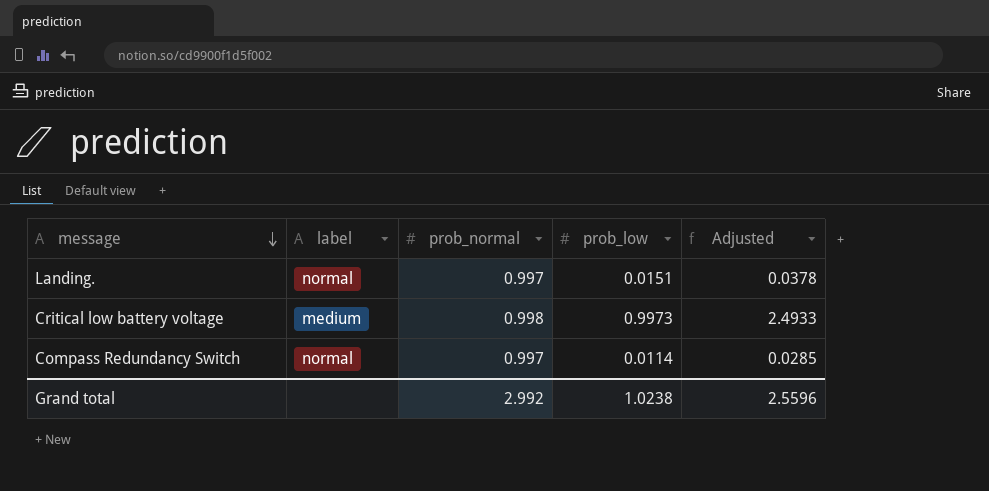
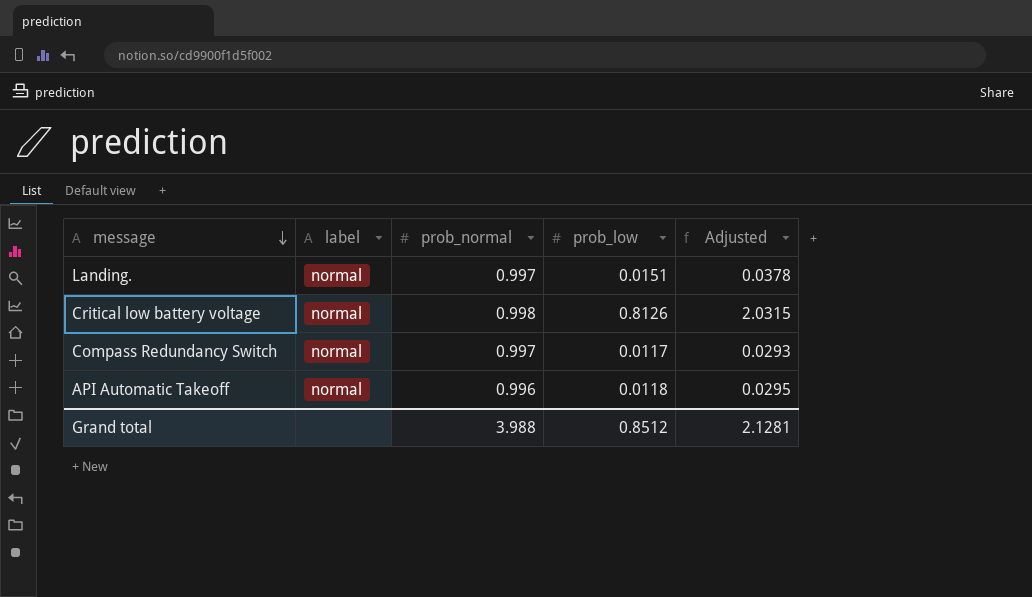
Critical low battery voltage | label: medium -> normal
Critical low battery voltage | prob_low: 0.9973 -> 0.8126
Critical low battery voltage | Adjusted: 2.4933 -> 2.0315
Compass Redundancy Switch | prob_low: 0.0114 -> 0.0117
Compass Redundancy Switch | Adjusted: 0.0285 -> 0.0293
row API Automatic Takeoff: none -> normal | 0.996 | 0.0118 | 0.0295
Grand total | prob_normal: 2.992 -> 3.988
Grand total | prob_low: 1.0238 -> 0.8512
Grand total | Adjusted: 2.5596 -> 2.1281

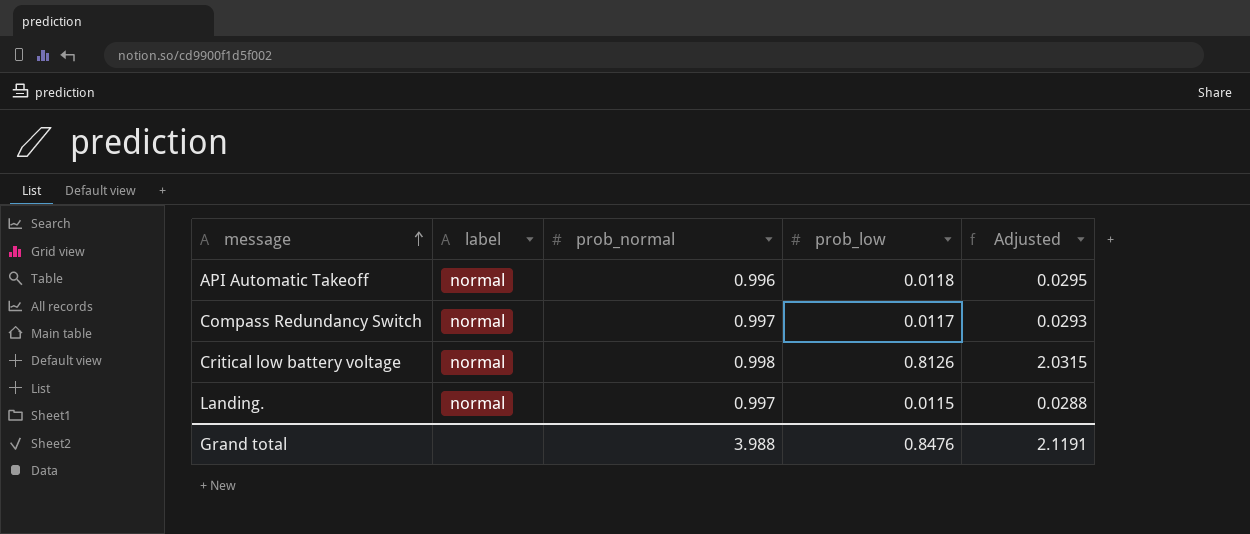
row order: message descending -> message ascending
Landing. | prob_low: 0.0151 -> 0.0115
Landing. | Adjusted: 0.0378 -> 0.0288
Grand total | prob_low: 0.8512 -> 0.8476
Grand total | Adjusted: 2.1281 -> 2.1191

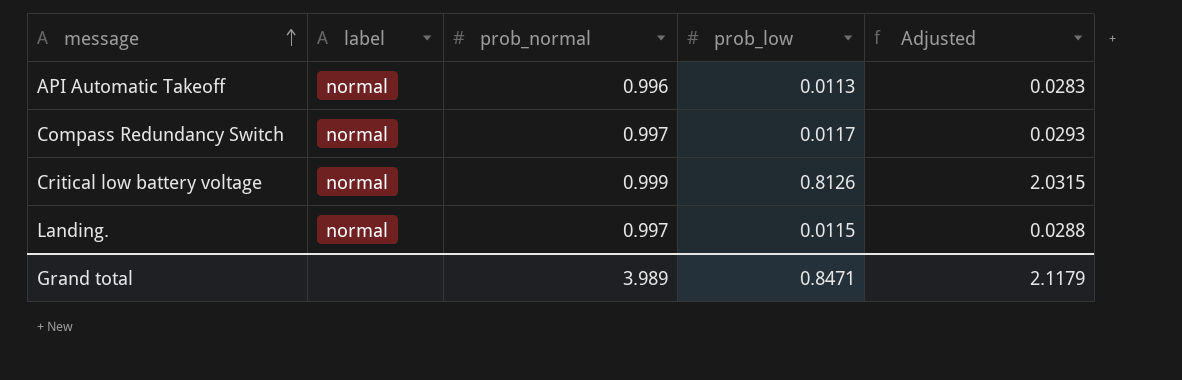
API Automatic Takeoff | prob_low: 0.0118 -> 0.0113
API Automatic Takeoff | Adjusted: 0.0295 -> 0.0283
Critical low battery voltage | prob_normal: 0.998 -> 0.999
Grand total | prob_normal: 3.988 -> 3.989
Grand total | prob_low: 0.8476 -> 0.8471
Grand total | Adjusted: 2.1191 -> 2.1179

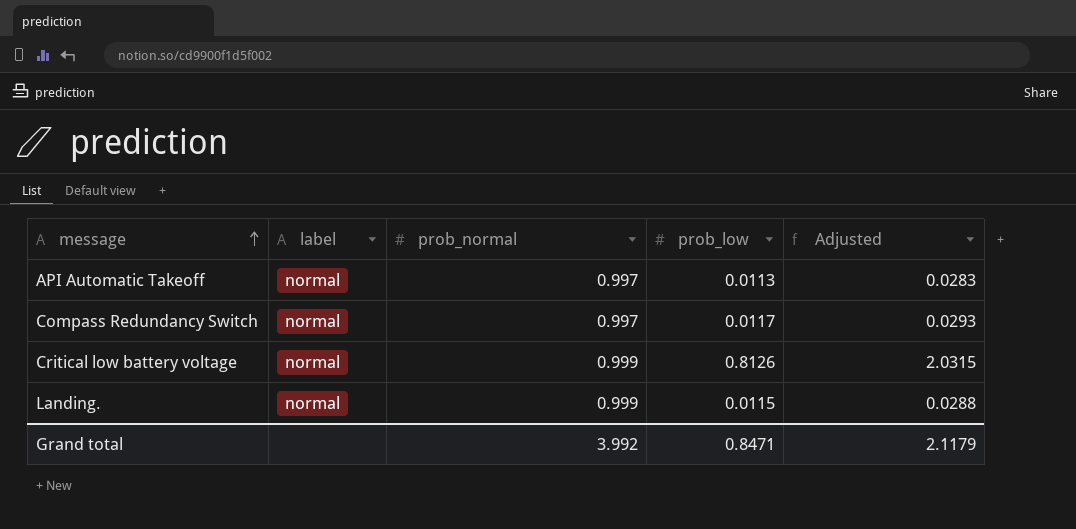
API Automatic Takeoff | prob_normal: 0.996 -> 0.997
Landing. | prob_normal: 0.997 -> 0.999
Grand total | prob_normal: 3.989 -> 3.992

